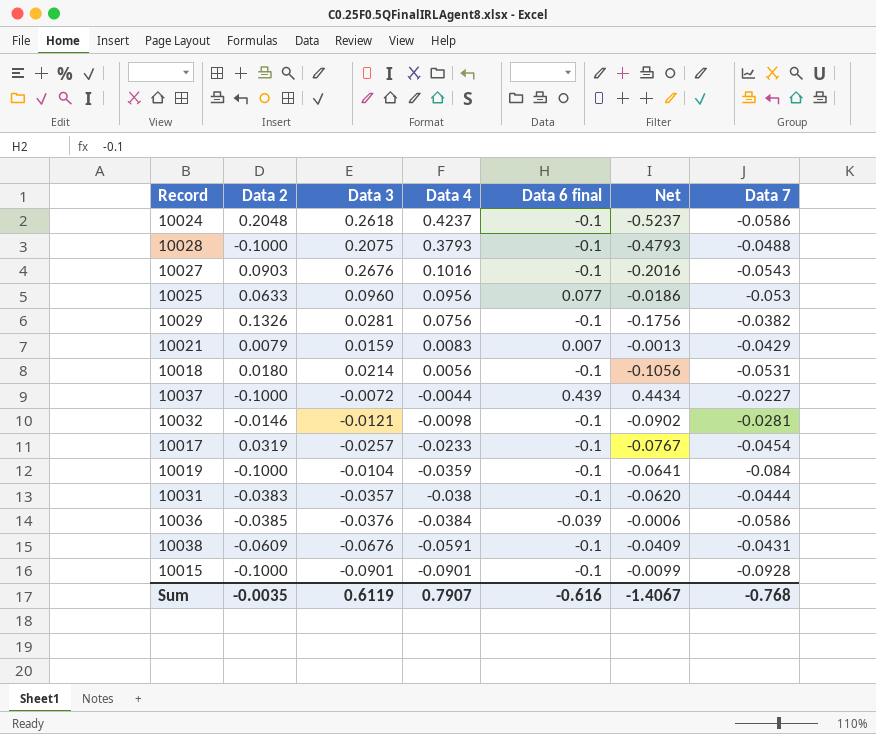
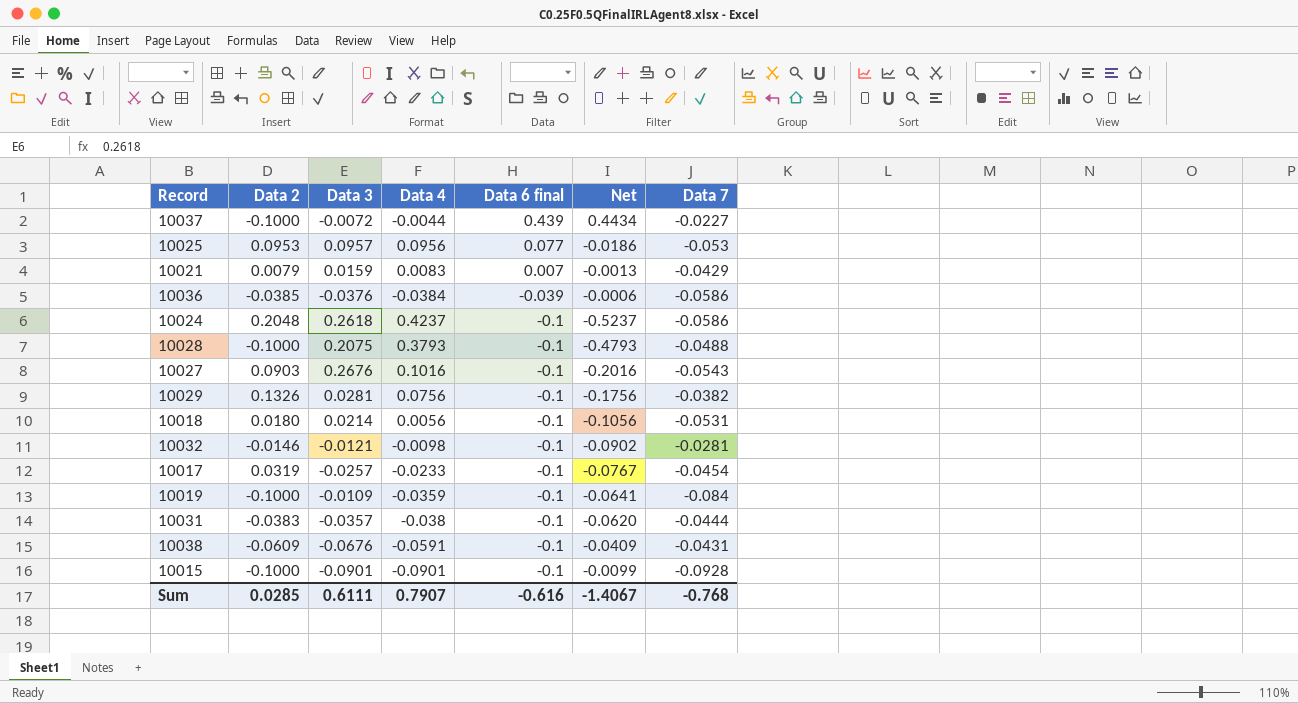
row order: Data 4 descending -> Data 6 final descending
10025 | Data 2: 0.0633 -> 0.0953
10025 | Data 3: 0.0960 -> 0.0957
10019 | Data 3: -0.0104 -> -0.0109
Sum | Data 2: -0.0035 -> 0.0285
Sum | Data 3: 0.6119 -> 0.6111

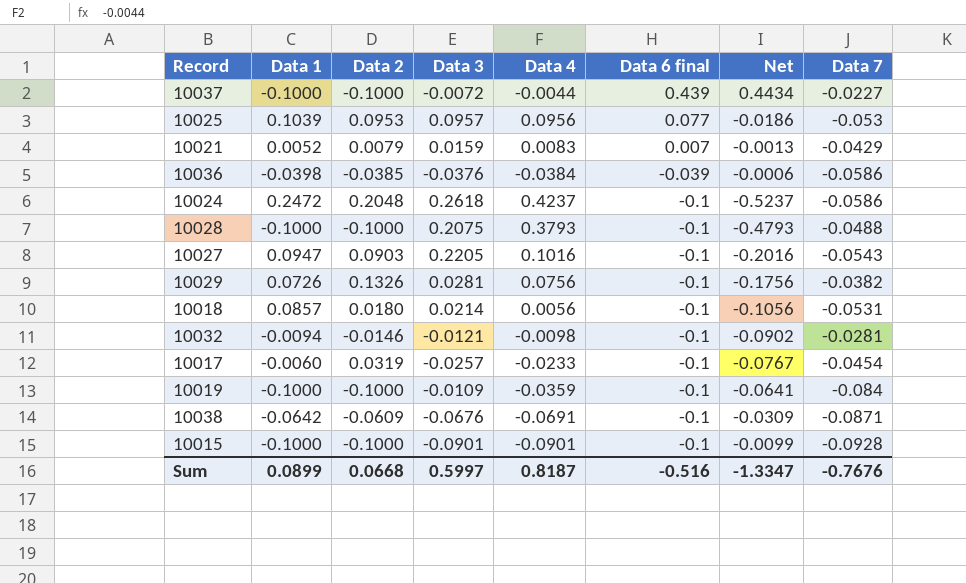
column Data 1 | position: none -> 2
row 10031: -0.0383 | -0.0357 | -0.038 | -0.1 | -0.0620 | -0.0444 -> none
10027 | Data 3: 0.2676 -> 0.2205
10038 | Data 4: -0.0591 -> -0.0691
10038 | Net: -0.0409 -> -0.0309
10038 | Data 7: -0.0431 -> -0.0871
Sum | Data 2: 0.0285 -> 0.0668
Sum | Data 3: 0.6111 -> 0.5997
Sum | Data 4: 0.7907 -> 0.8187
Sum | Data 6 final: -0.616 -> -0.516
Sum | Net: -1.4067 -> -1.3347
Sum | Data 7: -0.768 -> -0.7676

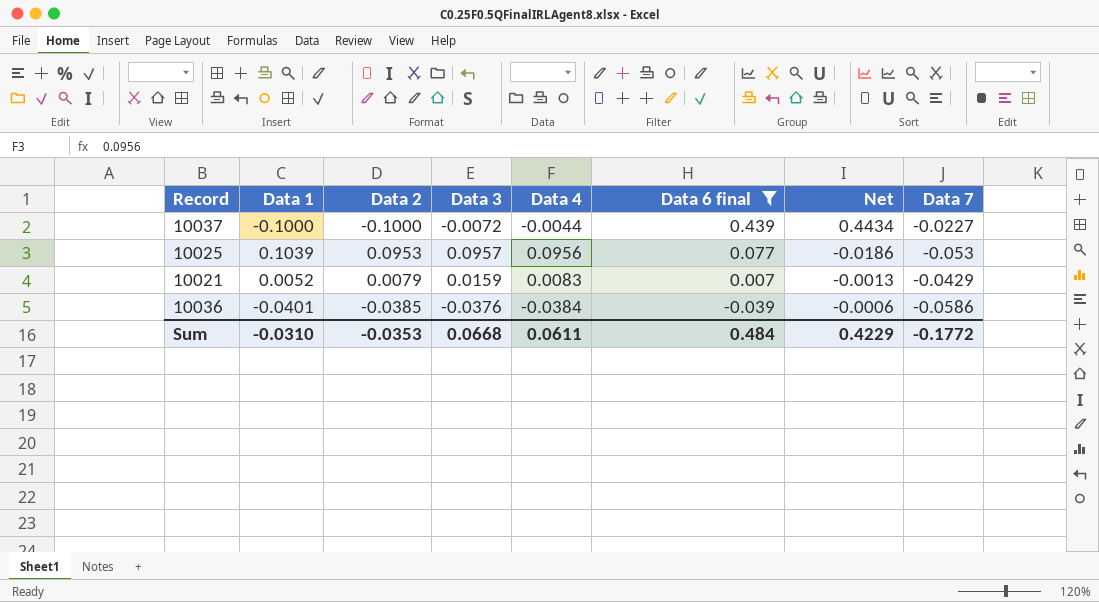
filter: none -> Data 6 final != -0.1
10036 | Data 1: -0.0398 -> -0.0401
Sum | Data 1: 0.0899 -> -0.0310
Sum | Data 2: 0.0668 -> -0.0353
Sum | Data 3: 0.5997 -> 0.0668
Sum | Data 4: 0.8187 -> 0.0611
Sum | Data 6 final: -0.516 -> 0.484
Sum | Net: -1.3347 -> 0.4229
Sum | Data 7: -0.7676 -> -0.1772

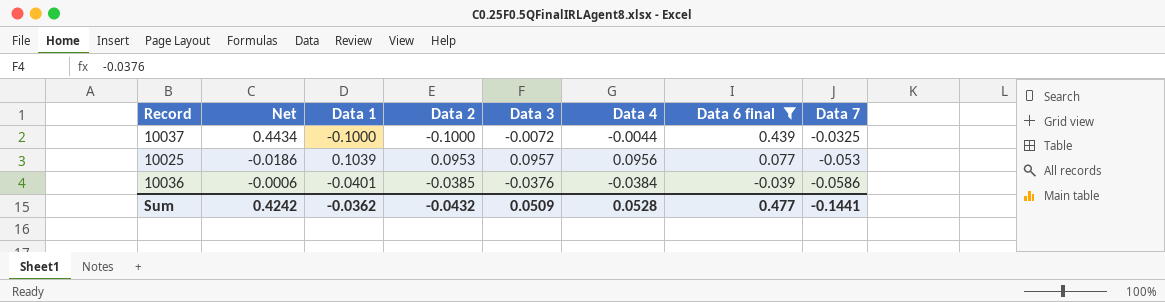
column Net | position: 7 -> 2
row 10021: 0.0052 | 0.0079 | 0.0159 | 0.0083 | 0.007 | -0.0013 | -0.0429 -> none
10037 | Data 7: -0.0227 -> -0.0325
Sum | Net: 0.4229 -> 0.4242
Sum | Data 1: -0.0310 -> -0.0362
Sum | Data 2: -0.0353 -> -0.0432
Sum | Data 3: 0.0668 -> 0.0509
Sum | Data 4: 0.0611 -> 0.0528
Sum | Data 6 final: 0.484 -> 0.477
Sum | Data 7: -0.1772 -> -0.1441

